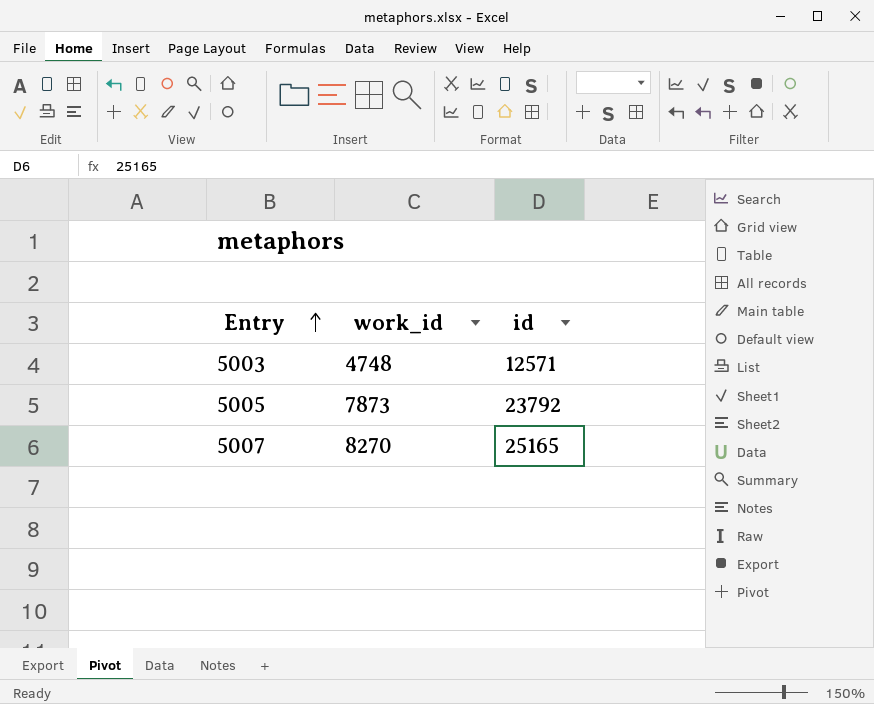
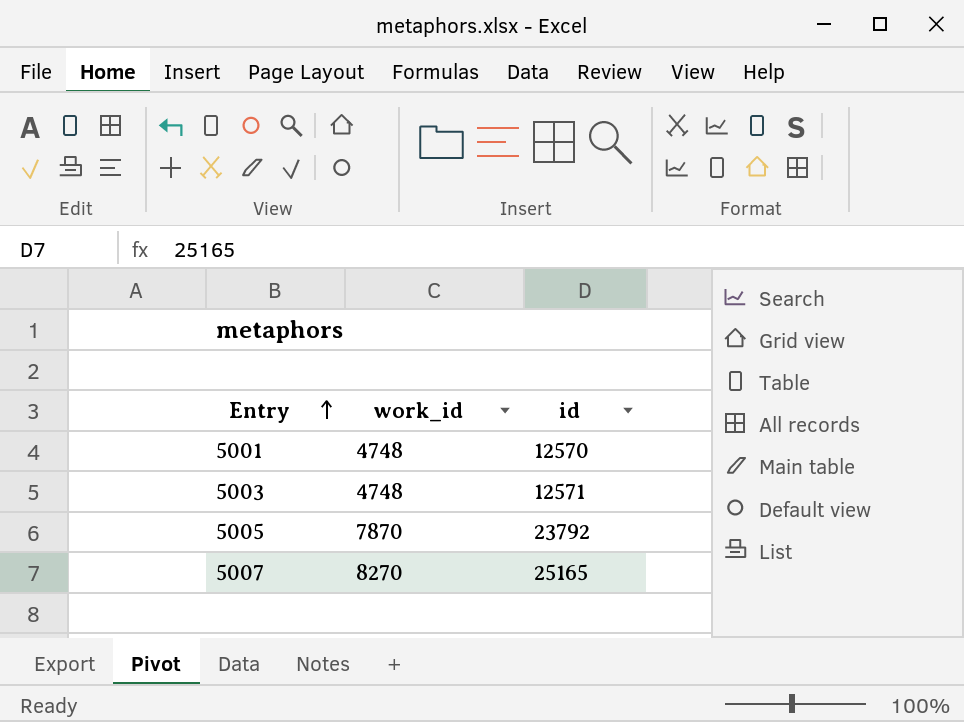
row 5001: none -> 4748 | 12570
5005 | work_id: 7873 -> 7870

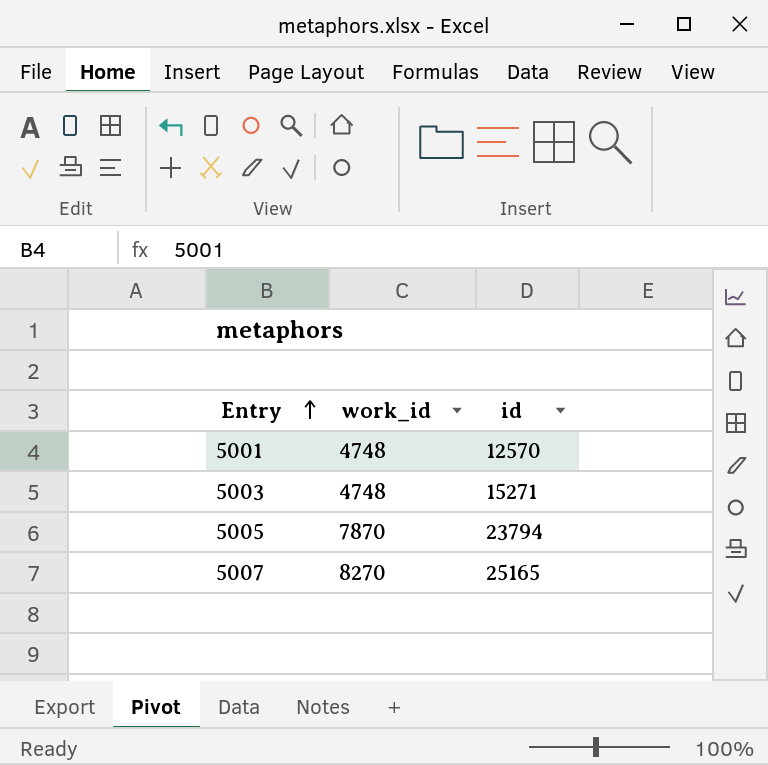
5003 | id: 12571 -> 15271
5005 | id: 23792 -> 23794

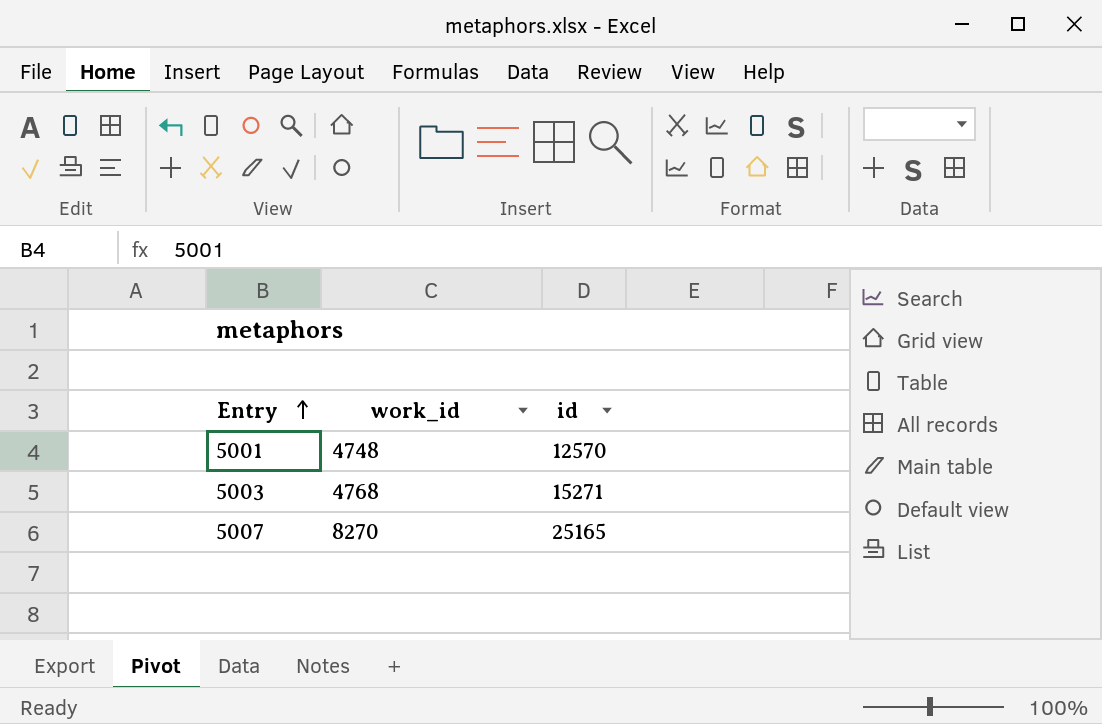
row 5005: 7870 | 23794 -> none
5003 | work_id: 4748 -> 4768

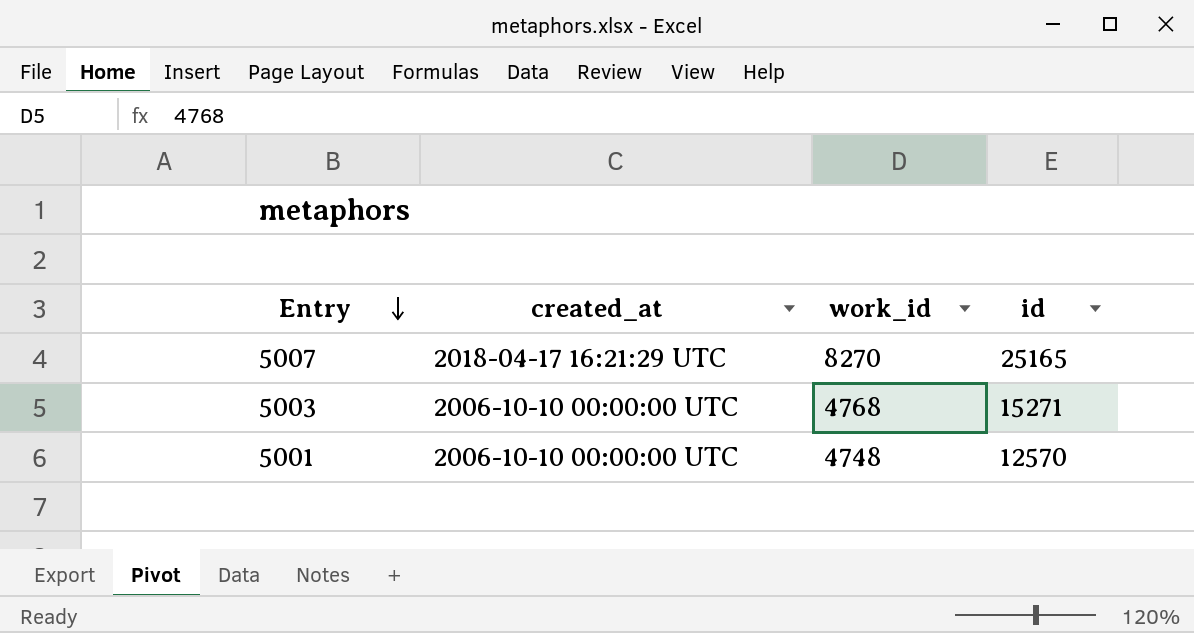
row order: Entry ascending -> Entry descending
column created_at | position: none -> 2

